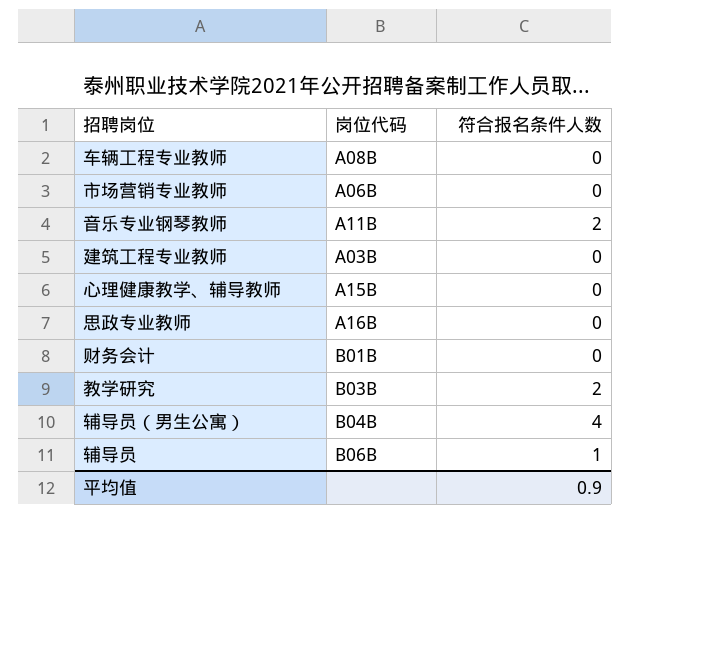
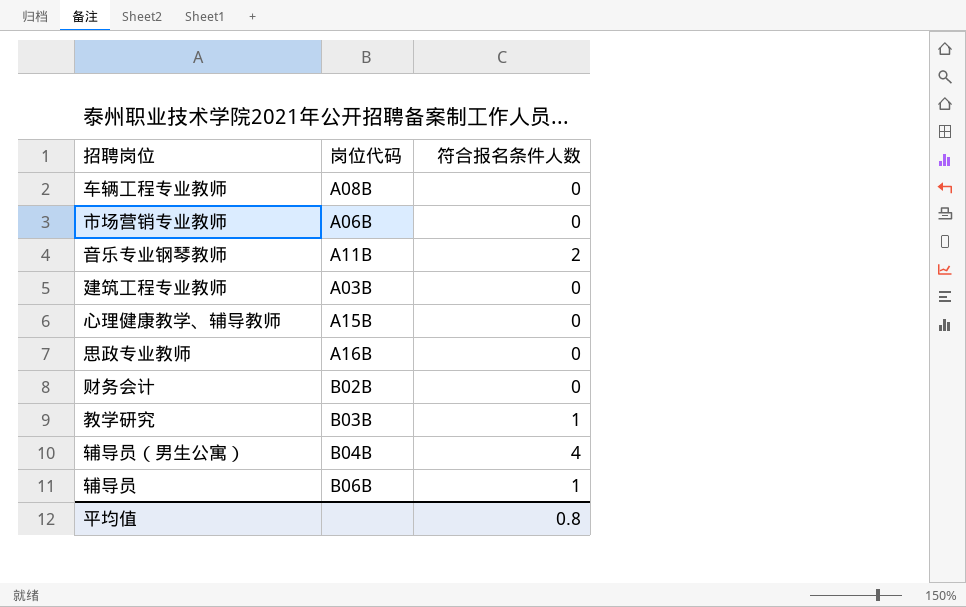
财务会计 | 岗位代码: B01B -> B02B
教学研究 | 符合报名条件人数: 2 -> 1
平均值 | 符合报名条件人数: 0.9 -> 0.8

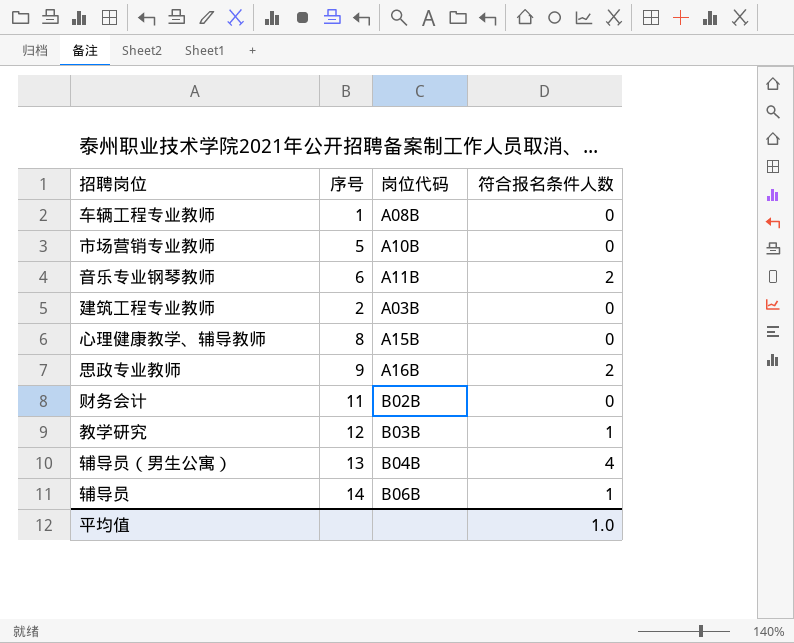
column 序号 | position: none -> 2
市场营销专业教师 | 岗位代码: A06B -> A10B
思政专业教师 | 符合报名条件人数: 0 -> 2
平均值 | 符合报名条件人数: 0.8 -> 1.0

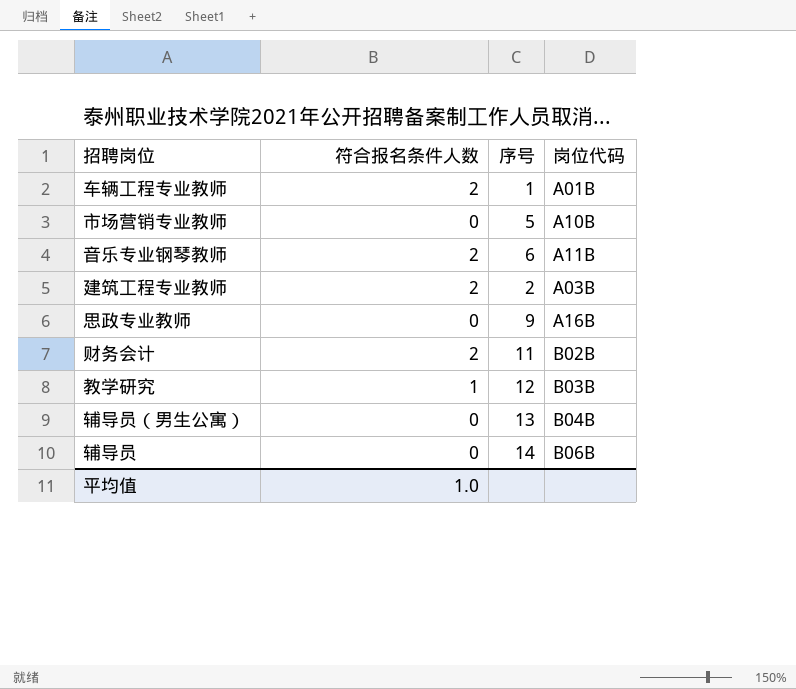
column 符合报名条件人数 | position: 4 -> 2
row 心理健康教学、辅导教师: 8 | A15B | 0 -> none
车辆工程专业教师 | 符合报名条件人数: 0 -> 2
车辆工程专业教师 | 岗位代码: A08B -> A01B
建筑工程专业教师 | 符合报名条件人数: 0 -> 2
思政专业教师 | 符合报名条件人数: 2 -> 0
财务会计 | 符合报名条件人数: 0 -> 2
辅导员（男生公寓） | 符合报名条件人数: 4 -> 0
辅导员 | 符合报名条件人数: 1 -> 0

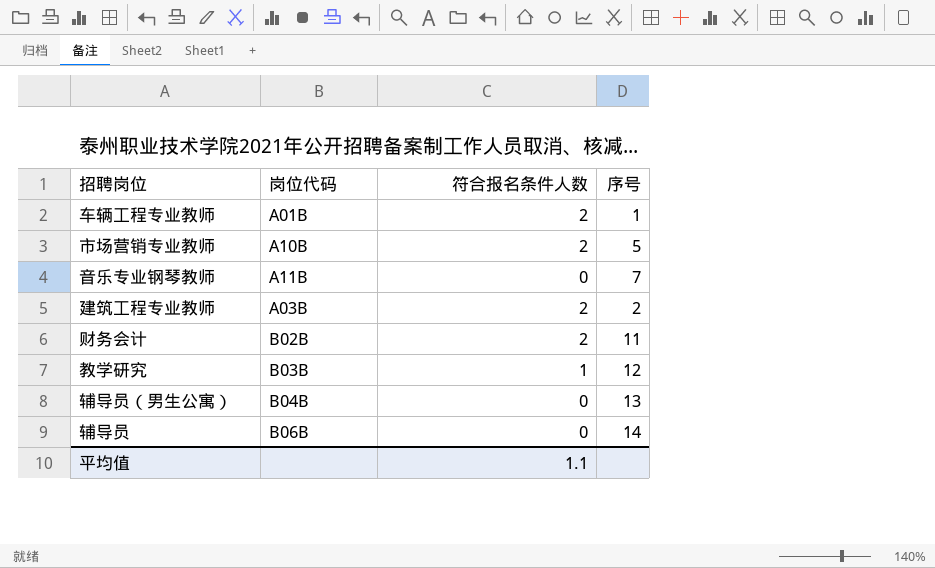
column 岗位代码 | position: 4 -> 2
row 思政专业教师: 0 | 9 | A16B -> none
市场营销专业教师 | 符合报名条件人数: 0 -> 2
音乐专业钢琴教师 | 符合报名条件人数: 2 -> 0
音乐专业钢琴教师 | 序号: 6 -> 7
平均值 | 符合报名条件人数: 1.0 -> 1.1

